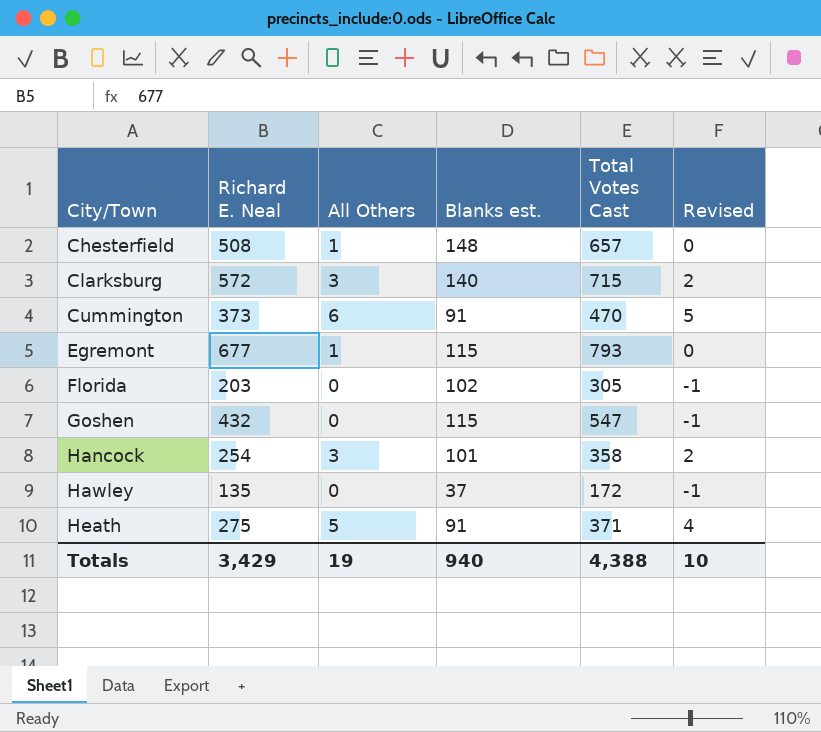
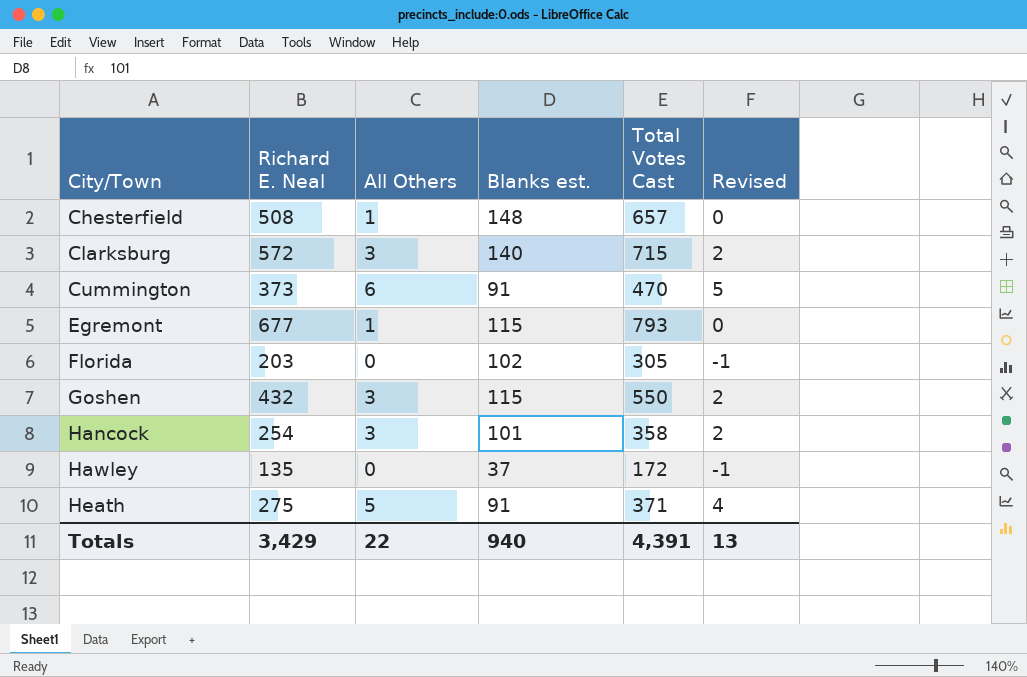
Goshen | All Others: 0 -> 3
Goshen | Total Votes Cast: 547 -> 550
Goshen | Revised: -1 -> 2
Totals | All Others: 19 -> 22
Totals | Total Votes Cast: 4,388 -> 4,391
Totals | Revised: 10 -> 13

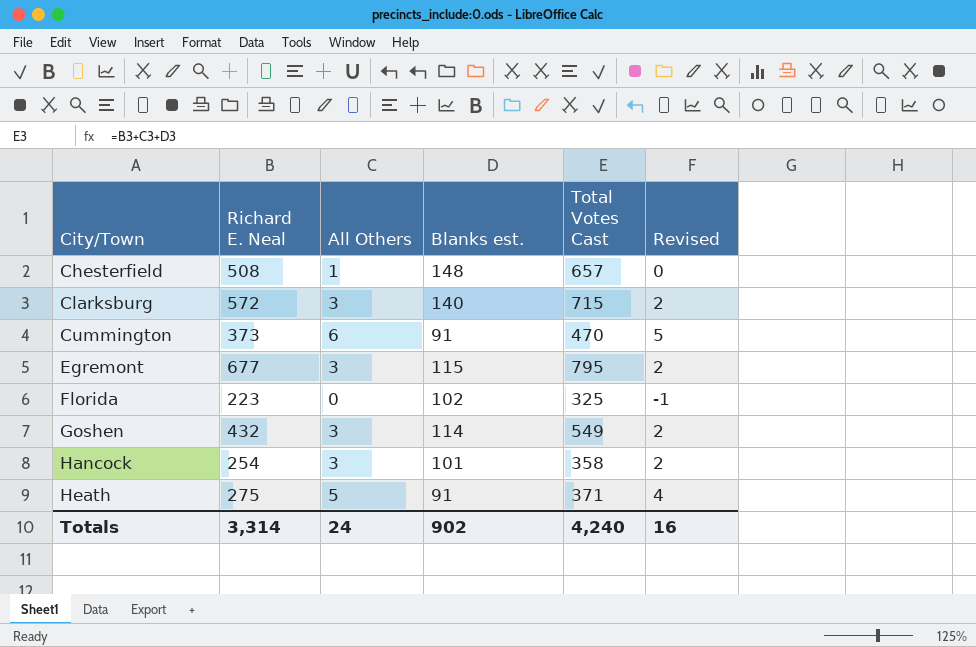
row Hawley: 135 | 0 | 37 | 172 | -1 -> none
Egremont | All Others: 1 -> 3
Egremont | Total Votes Cast: 793 -> 795
Egremont | Revised: 0 -> 2
Florida | Richard E. Neal: 203 -> 223
Florida | Total Votes Cast: 305 -> 325
Goshen | Blanks est.: 115 -> 114
Goshen | Total Votes Cast: 550 -> 549
Totals | Richard E. Neal: 3,429 -> 3,314
Totals | All Others: 22 -> 24
Totals | Blanks est.: 940 -> 902
Totals | Total Votes Cast: 4,391 -> 4,240
Totals | Revised: 13 -> 16

